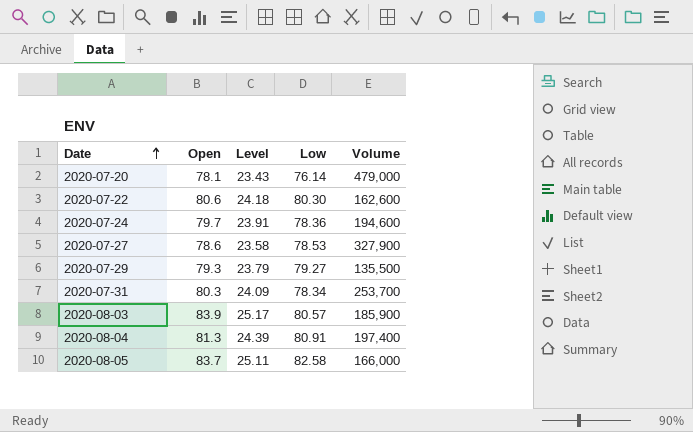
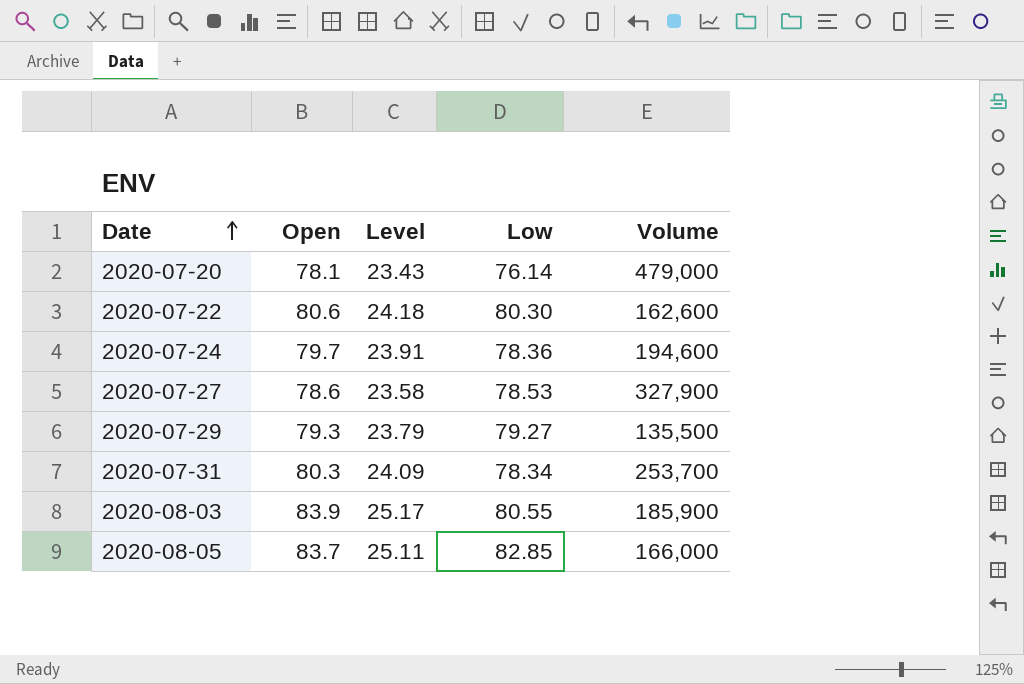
row 2020-08-04: 81.3 | 24.39 | 80.91 | 197,400 -> none
2020-08-03 | Low: 80.57 -> 80.55
2020-08-05 | Low: 82.58 -> 82.85

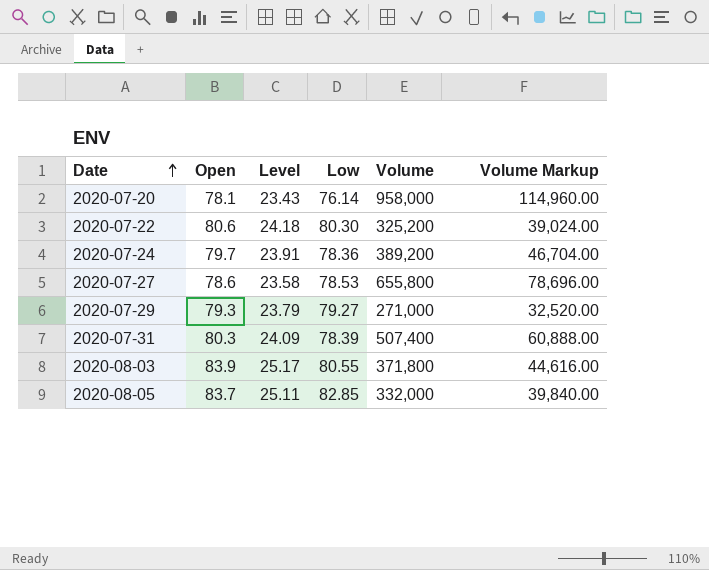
column Volume Markup | formula: none -> [Volume] * 0.12
2020-07-20 | Volume: 479,000 -> 958,000
2020-07-22 | Volume: 162,600 -> 325,200
2020-07-24 | Volume: 194,600 -> 389,200
2020-07-27 | Volume: 327,900 -> 655,800
2020-07-29 | Volume: 135,500 -> 271,000
2020-07-31 | Low: 78.34 -> 78.39
2020-07-31 | Volume: 253,700 -> 507,400
2020-08-03 | Volume: 185,900 -> 371,800
2020-08-05 | Volume: 166,000 -> 332,000

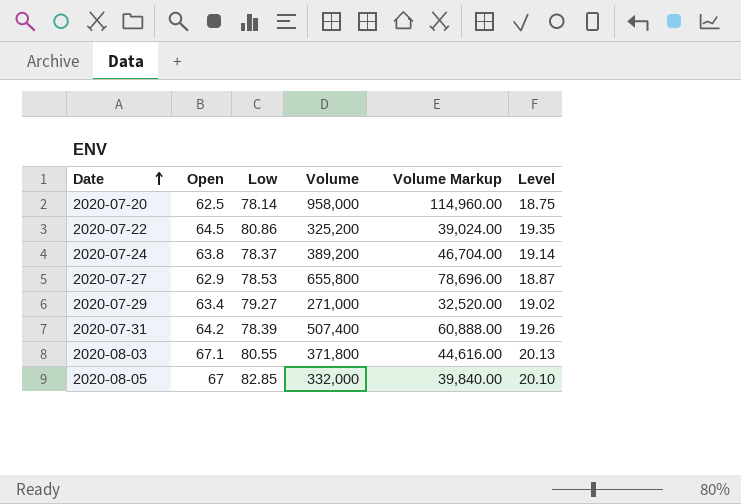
column Level | position: 3 -> 6
2020-07-20 | Open: 78.1 -> 62.5
2020-07-20 | Low: 76.14 -> 78.14
2020-07-20 | Level: 23.43 -> 18.75
2020-07-22 | Open: 80.6 -> 64.5
2020-07-22 | Low: 80.30 -> 80.86
2020-07-22 | Level: 24.18 -> 19.35
2020-07-24 | Open: 79.7 -> 63.8
2020-07-24 | Low: 78.36 -> 78.37
2020-07-24 | Level: 23.91 -> 19.14
2020-07-27 | Open: 78.6 -> 62.9
2020-07-27 | Level: 23.58 -> 18.87
2020-07-29 | Open: 79.3 -> 63.4
2020-07-29 | Level: 23.79 -> 19.02
2020-07-31 | Open: 80.3 -> 64.2
2020-07-31 | Level: 24.09 -> 19.26
2020-08-03 | Open: 83.9 -> 67.1
2020-08-03 | Level: 25.17 -> 20.13
2020-08-05 | Open: 83.7 -> 67
2020-08-05 | Level: 25.11 -> 20.10

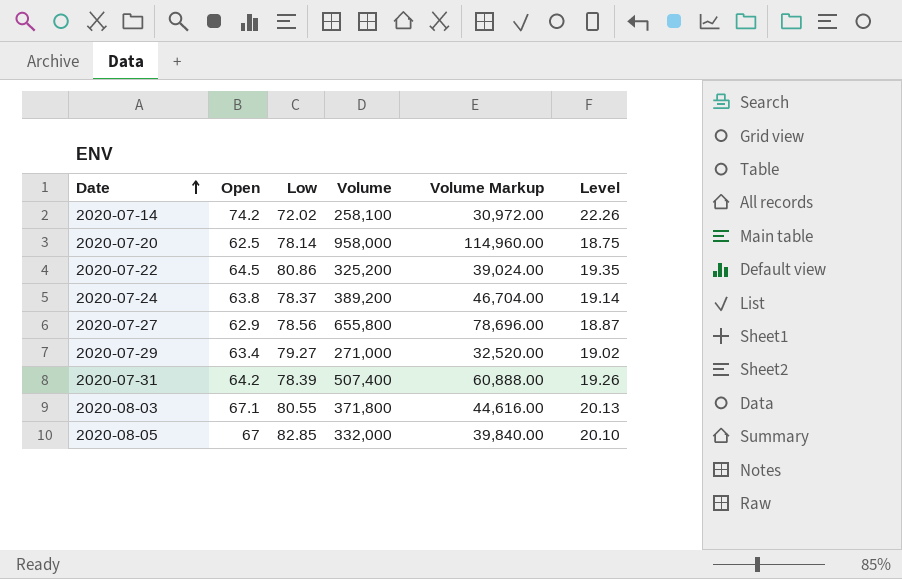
row 2020-07-14: none -> 74.2 | 72.02 | 258,100 | 30,972.00 | 22.26
2020-07-27 | Low: 78.53 -> 78.56

